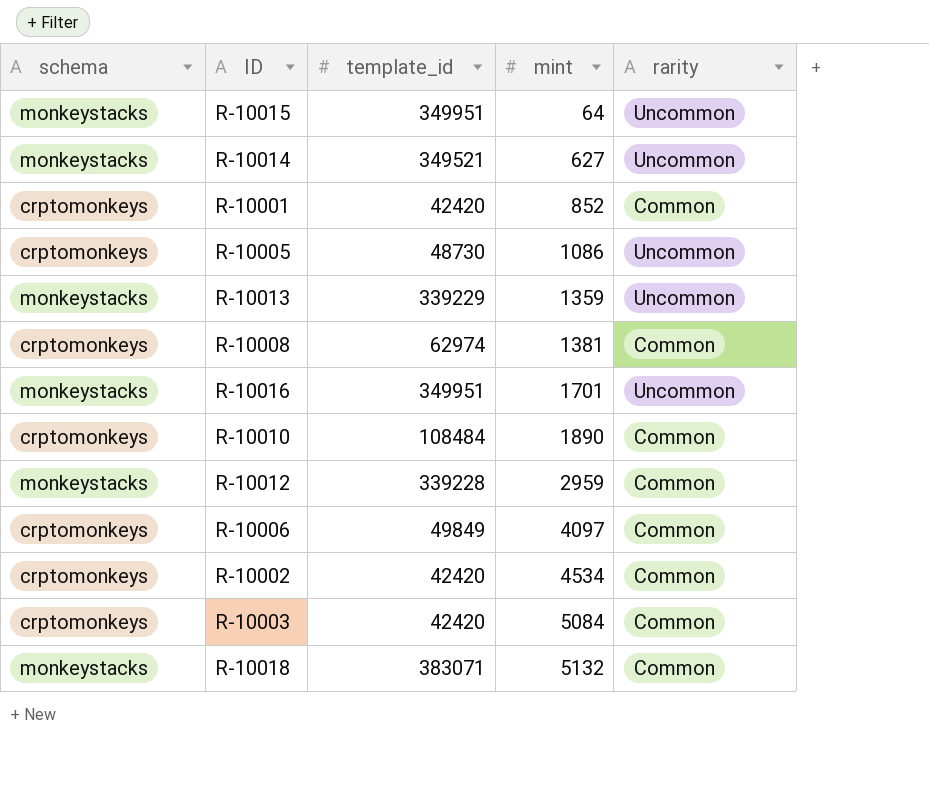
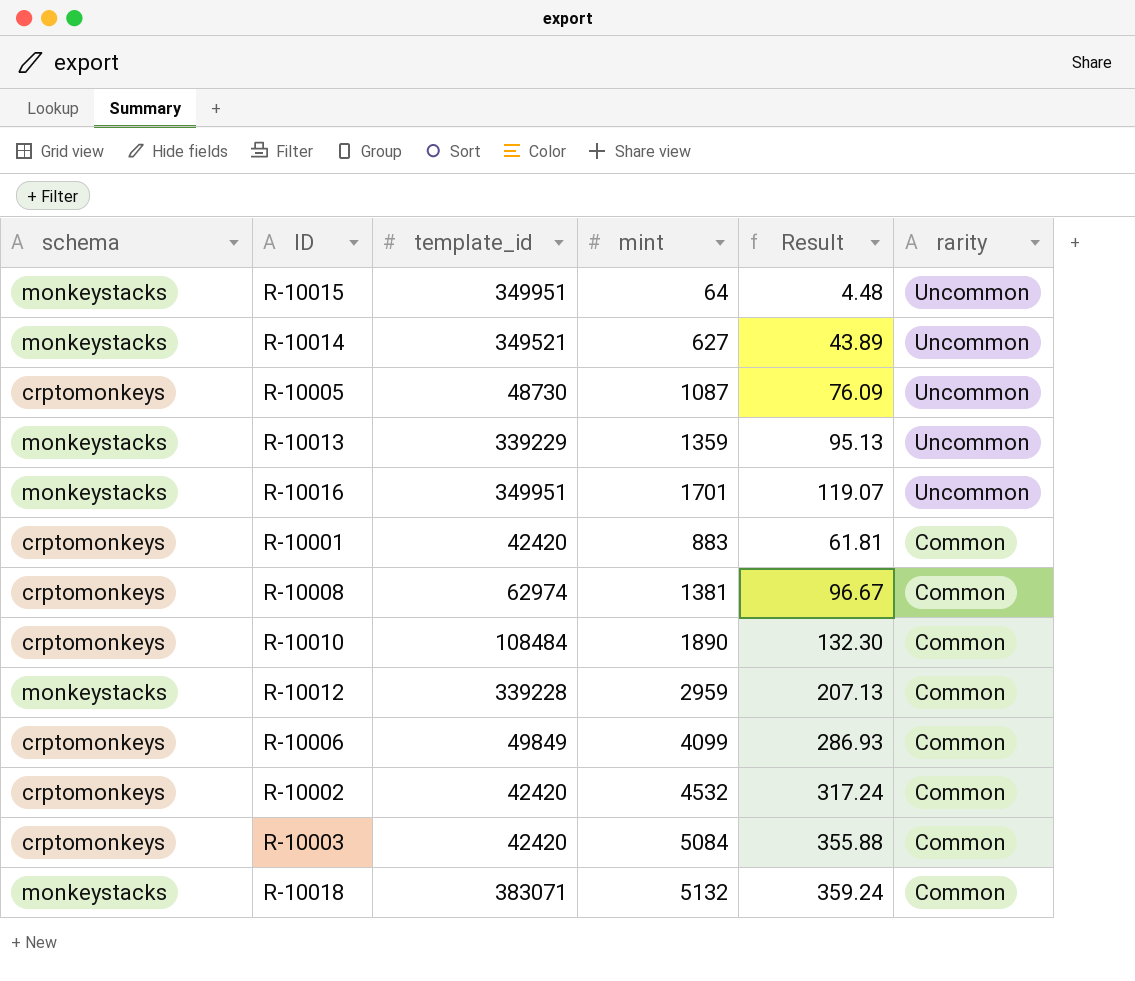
row order: mint ascending -> rarity descending
column Result | formula: none -> [mint] * 0.07
R-10005 | mint: 1086 -> 1087
R-10001 | mint: 852 -> 883
R-10006 | mint: 4097 -> 4099
R-10002 | mint: 4534 -> 4532

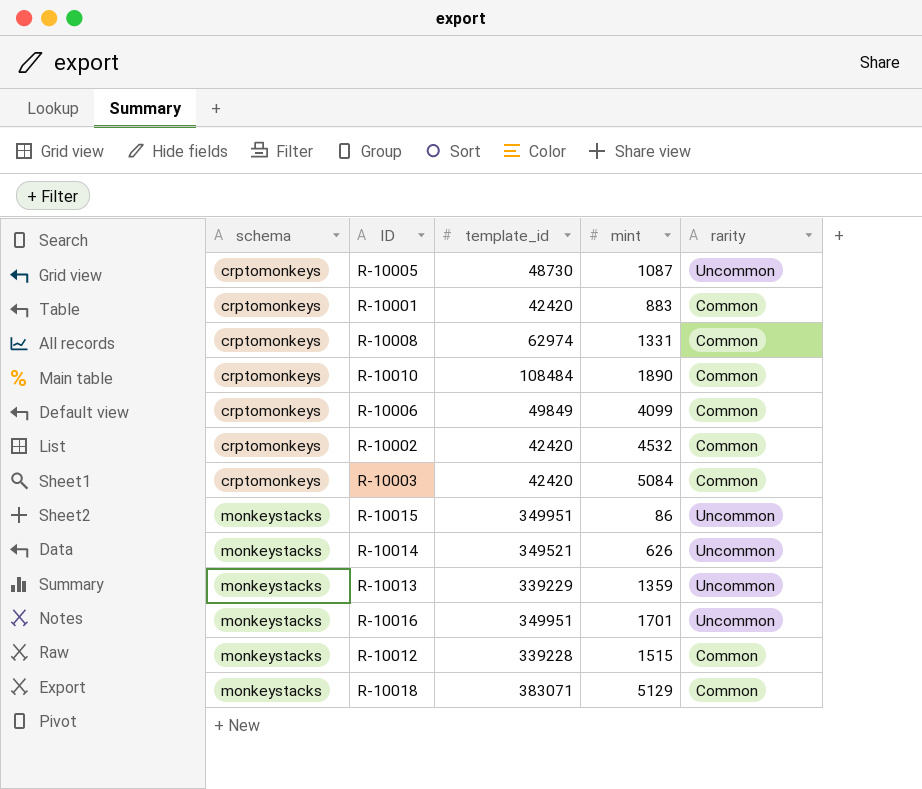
row order: rarity descending -> schema ascending
column Result | formula: [mint] * 0.07 -> none
R-10008 | mint: 1381 -> 1331
R-10015 | mint: 64 -> 86
R-10014 | mint: 627 -> 626
R-10012 | mint: 2959 -> 1515
R-10018 | mint: 5132 -> 5129

